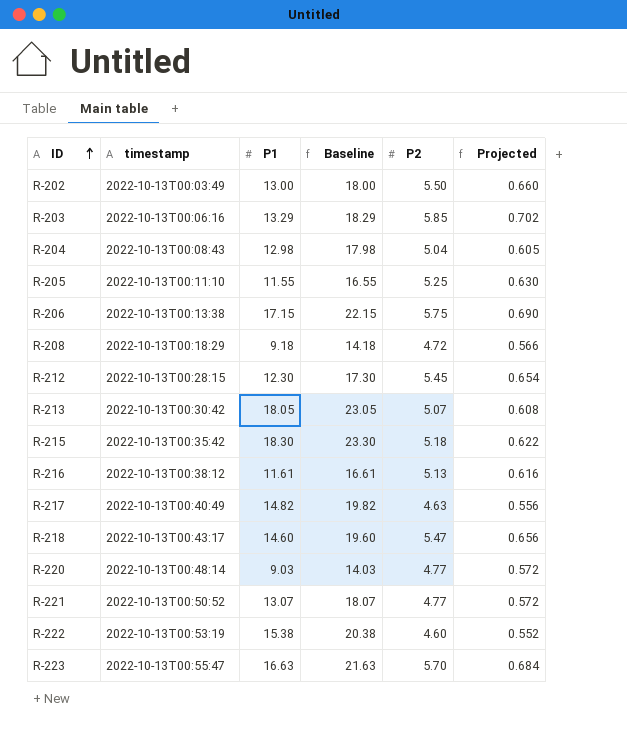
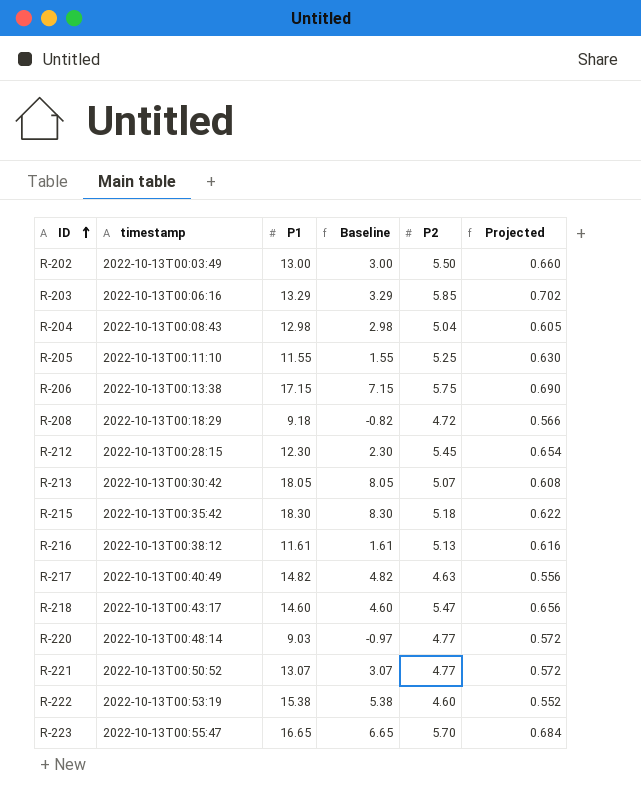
column Baseline | formula: [P1] + 5 -> [P1] - 10
R-223 | P1: 16.63 -> 16.65

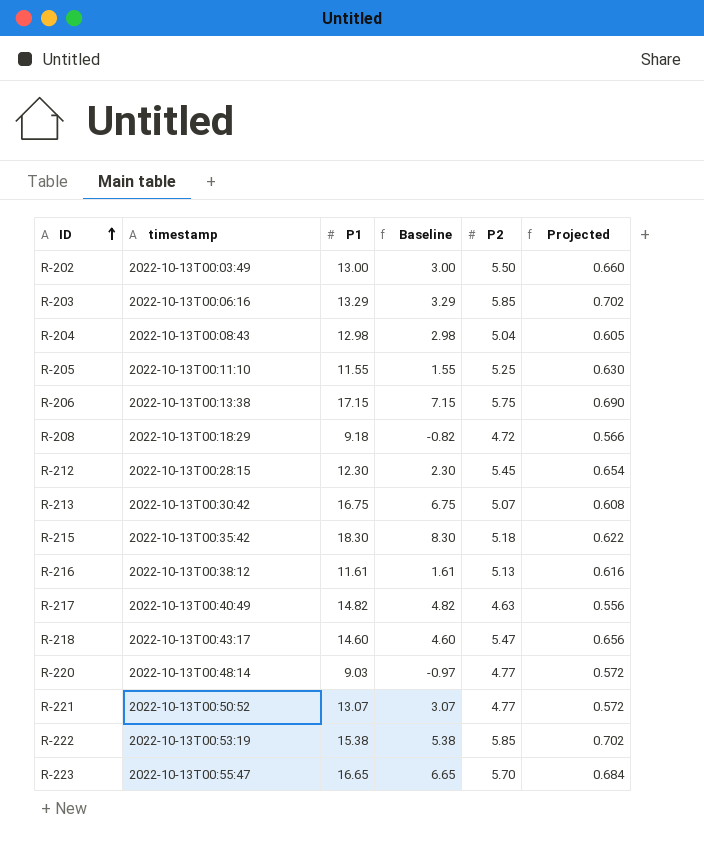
R-213 | P1: 18.05 -> 16.75
R-213 | Baseline: 8.05 -> 6.75
R-222 | P2: 4.60 -> 5.85
R-222 | Projected: 0.552 -> 0.702

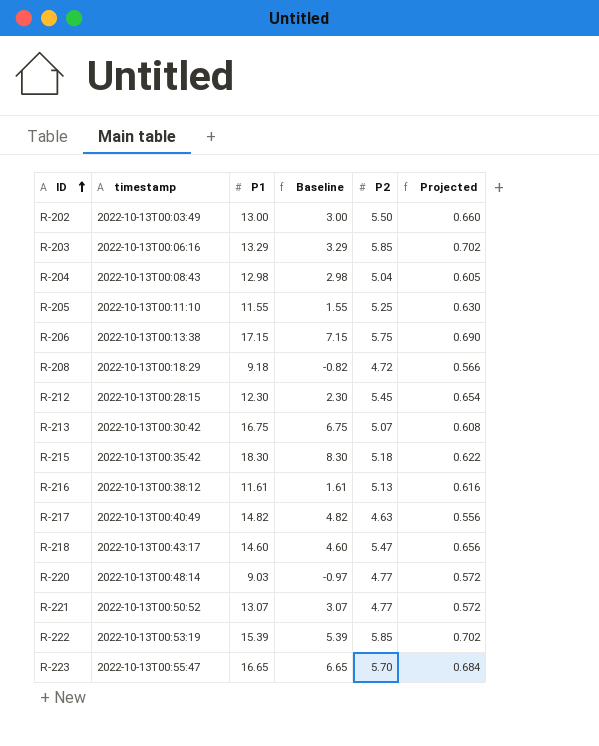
R-222 | P1: 15.38 -> 15.39
R-222 | Baseline: 5.38 -> 5.39

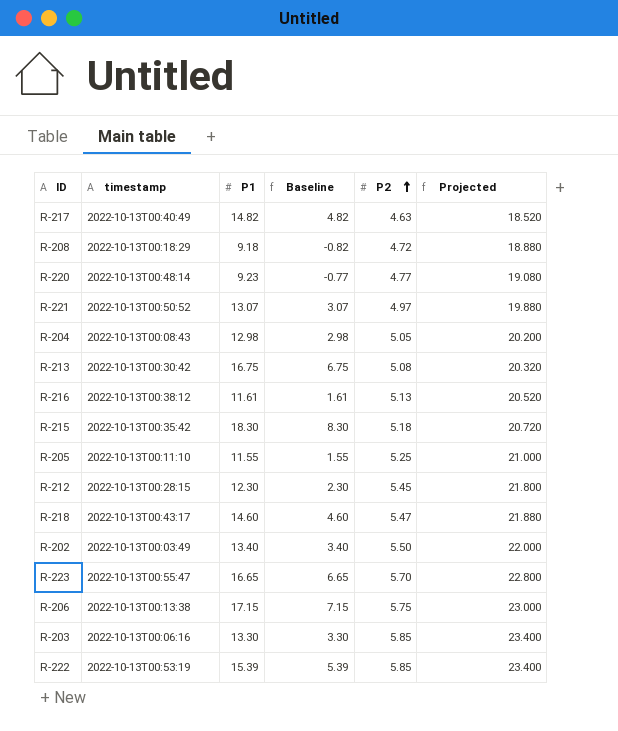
row order: ID ascending -> P2 ascending
column Projected | formula: [P2] * 0.12 -> [P2] * 4
R-220 | P1: 9.03 -> 9.23
R-220 | Baseline: -0.97 -> -0.77
R-221 | P2: 4.77 -> 4.97
R-204 | P2: 5.04 -> 5.05
R-213 | P2: 5.07 -> 5.08
R-202 | P1: 13.00 -> 13.40
R-202 | Baseline: 3.00 -> 3.40
R-203 | P1: 13.29 -> 13.30
R-203 | Baseline: 3.29 -> 3.30

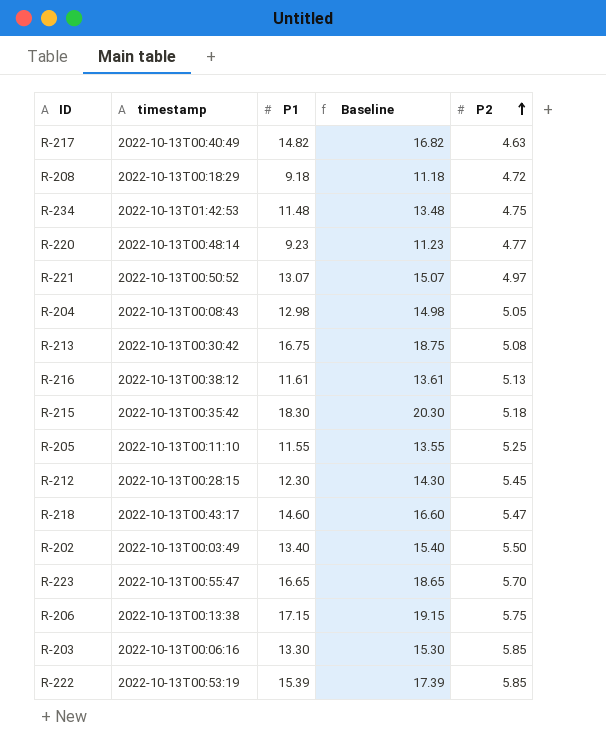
column Projected | formula: [P2] * 4 -> none
column Baseline | formula: [P1] - 10 -> [P1] + 2
row R-234: none -> 2022-10-13T01:42:53 | 11.48 | 13.48 | 4.75

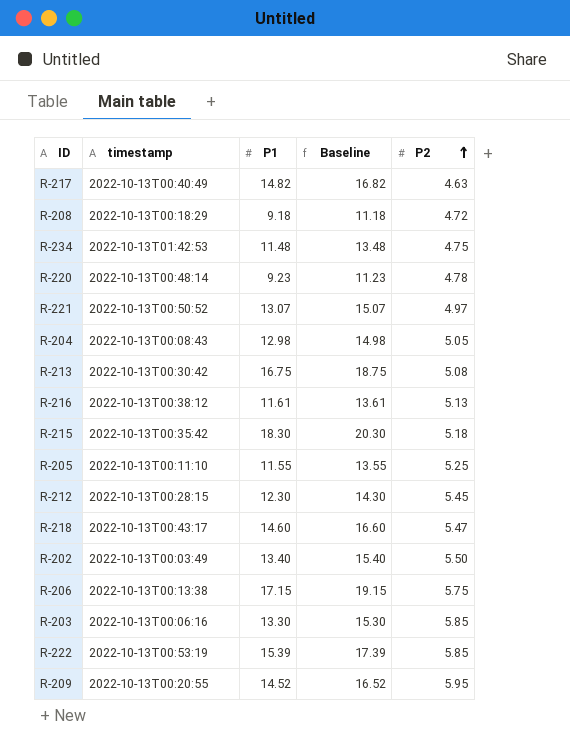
row R-223: 2022-10-13T00:55:47 | 16.65 | 18.65 | 5.70 -> none
R-220 | P2: 4.77 -> 4.78
row R-209: none -> 2022-10-13T00:20:55 | 14.52 | 16.52 | 5.95

